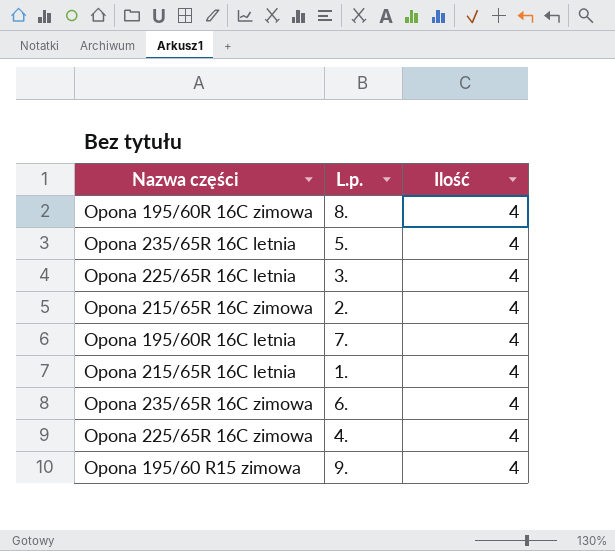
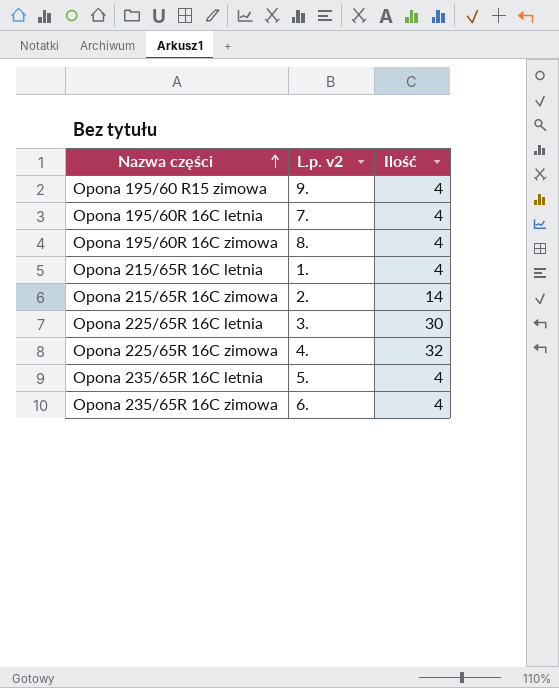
row order: none -> Nazwa części ascending
column name: L.p. -> L.p. v2
Opona 215/65R 16C zimowa | Ilość: 4 -> 14
Opona 225/65R 16C letnia | Ilość: 4 -> 30
Opona 225/65R 16C zimowa | Ilość: 4 -> 32

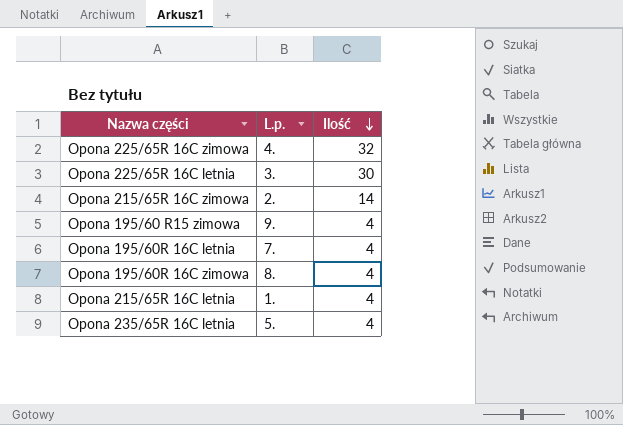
row order: Nazwa części ascending -> Ilość descending
column name: L.p. v2 -> L.p.
row Opona 235/65R 16C zimowa: 6. | 4 -> none

